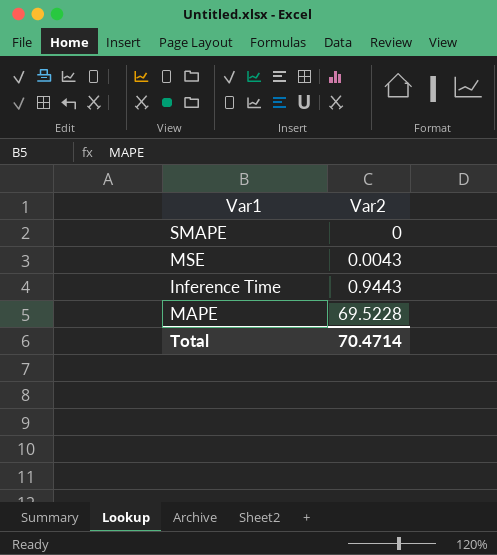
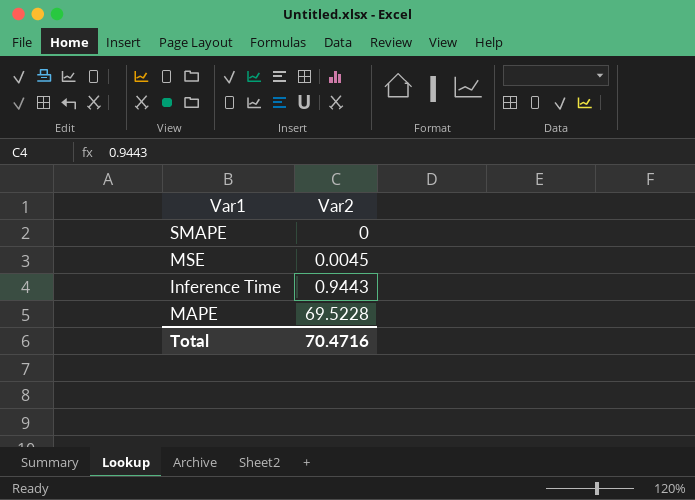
MSE | Var2: 0.0043 -> 0.0045
Total | Var2: 70.4714 -> 70.4716

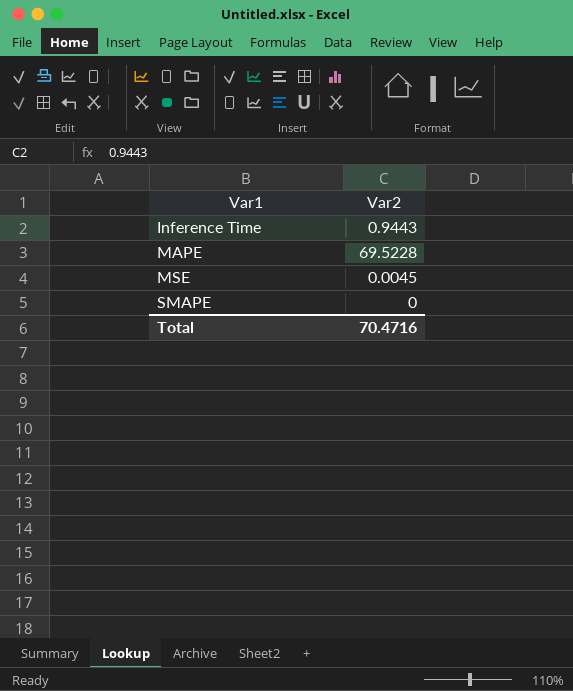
row order: Var2 ascending -> Var1 ascending

